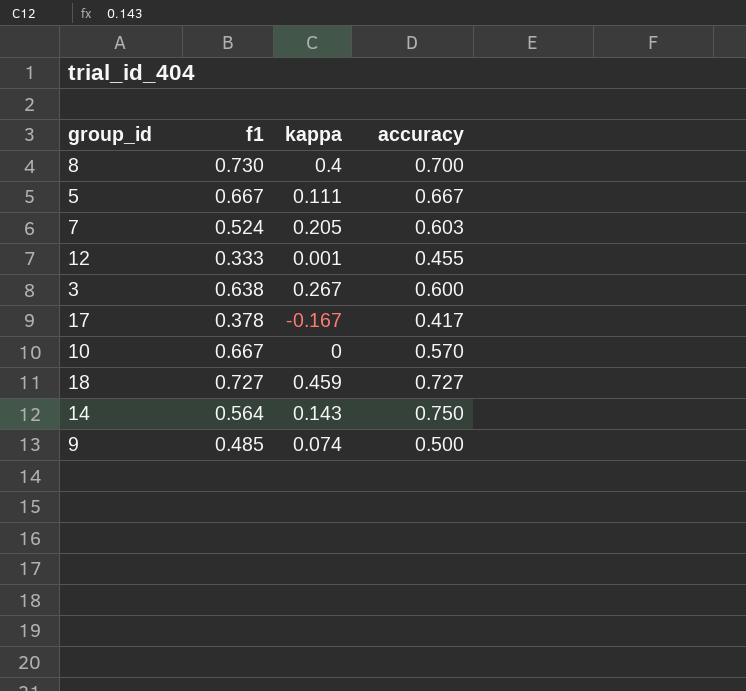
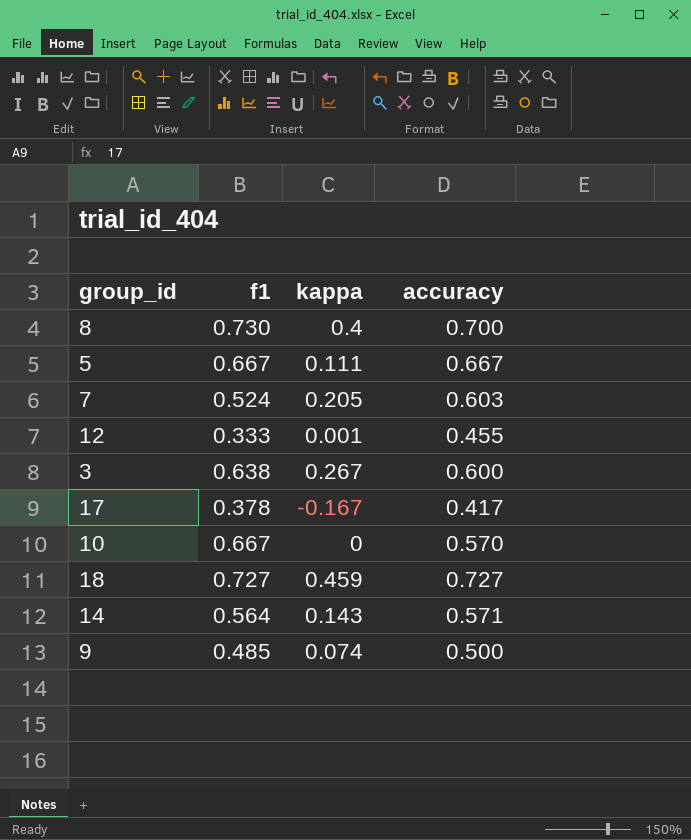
14 | accuracy: 0.750 -> 0.571

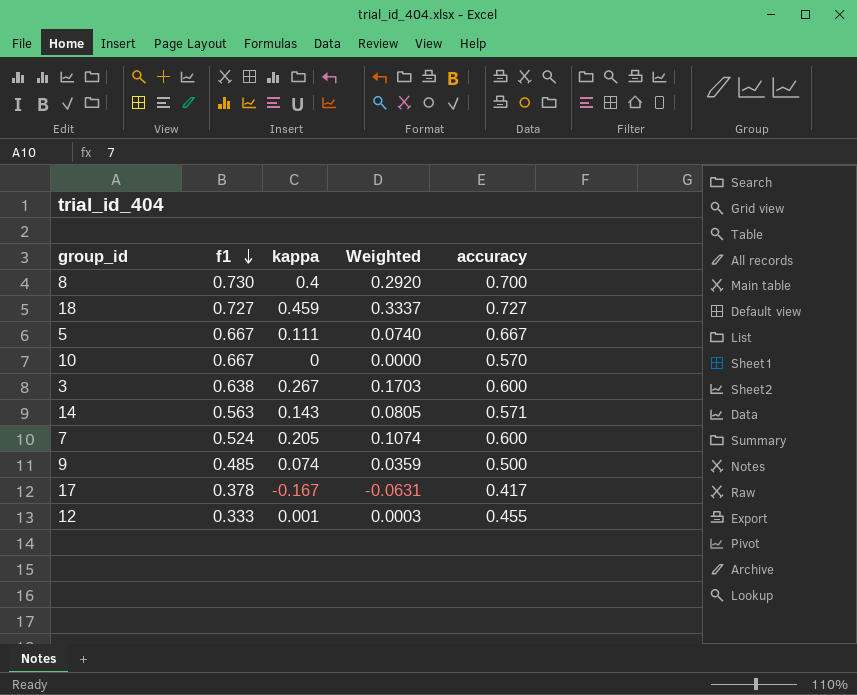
row order: none -> f1 descending
column Weighted | formula: none -> [f1] * [kappa]
14 | f1: 0.564 -> 0.563
7 | accuracy: 0.603 -> 0.600

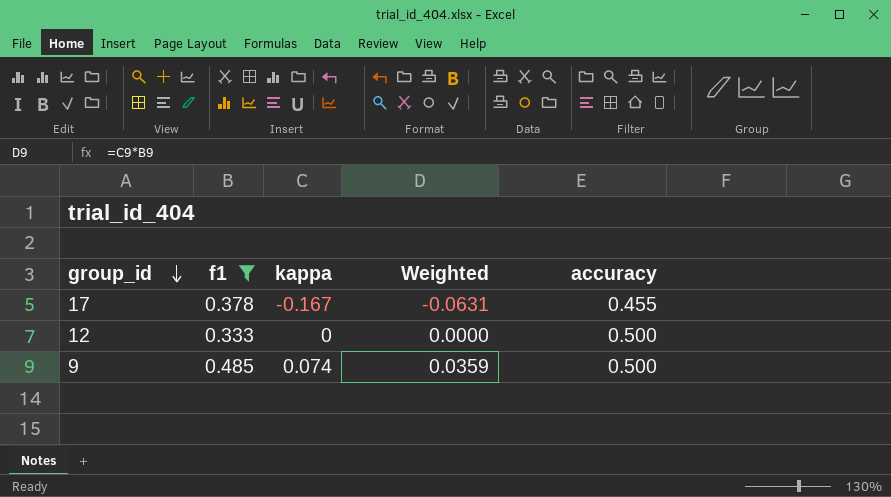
filter: none -> f1 <= 0.485
row order: f1 descending -> group_id descending
17 | accuracy: 0.417 -> 0.455
12 | kappa: 0.001 -> 0
12 | Weighted: 0.0003 -> 0.0000
12 | accuracy: 0.455 -> 0.500

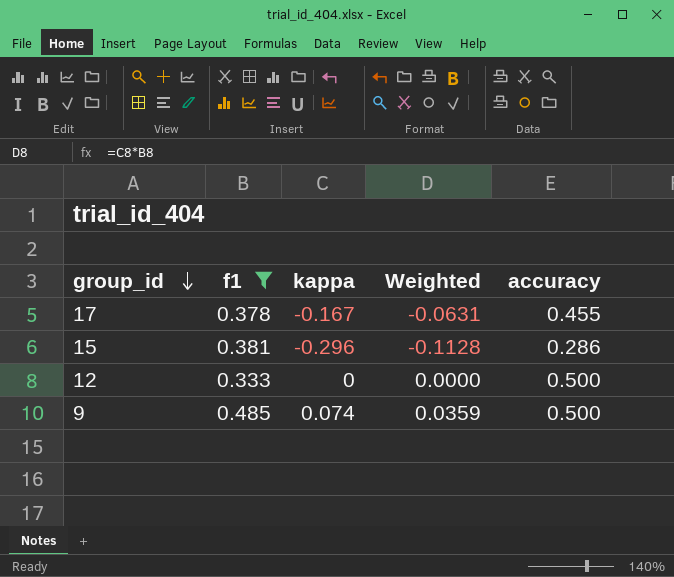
row 15: none -> 0.381 | -0.296 | -0.1128 | 0.286

